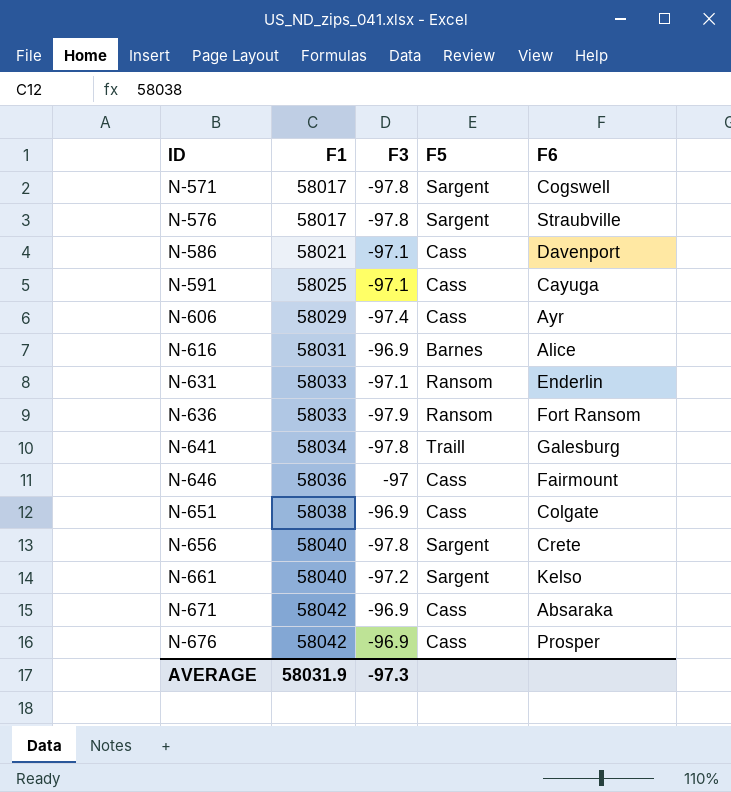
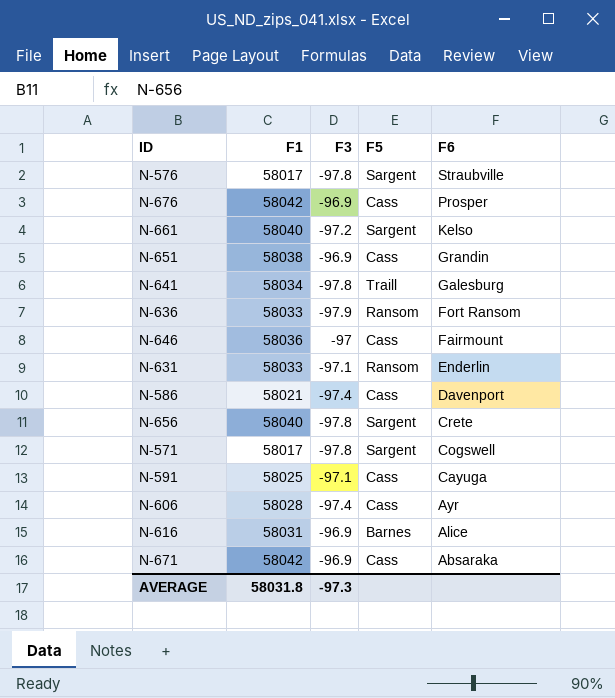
row order: ID ascending -> F6 descending
N-651 | F6: Colgate -> Grandin
N-586 | F3: -97.1 -> -97.4
N-606 | F1: 58029 -> 58028
AVERAGE | F1: 58031.9 -> 58031.8

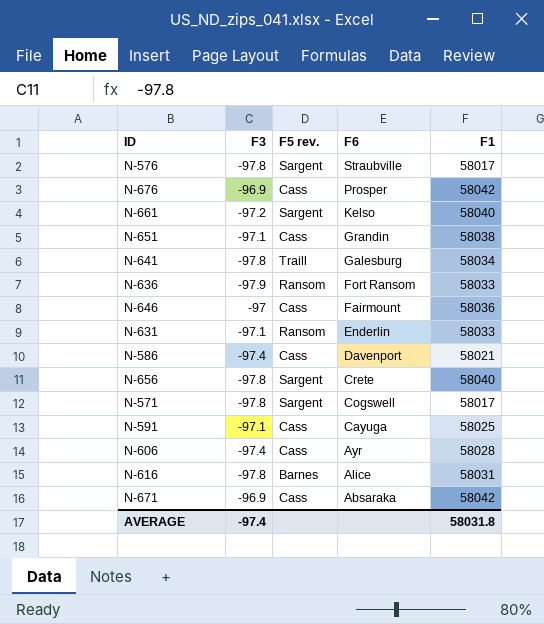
column name: F5 -> F5 rev.
column F1 | position: 2 -> 5
N-651 | F3: -96.9 -> -97.1
N-616 | F3: -96.9 -> -97.8
AVERAGE | F3: -97.3 -> -97.4

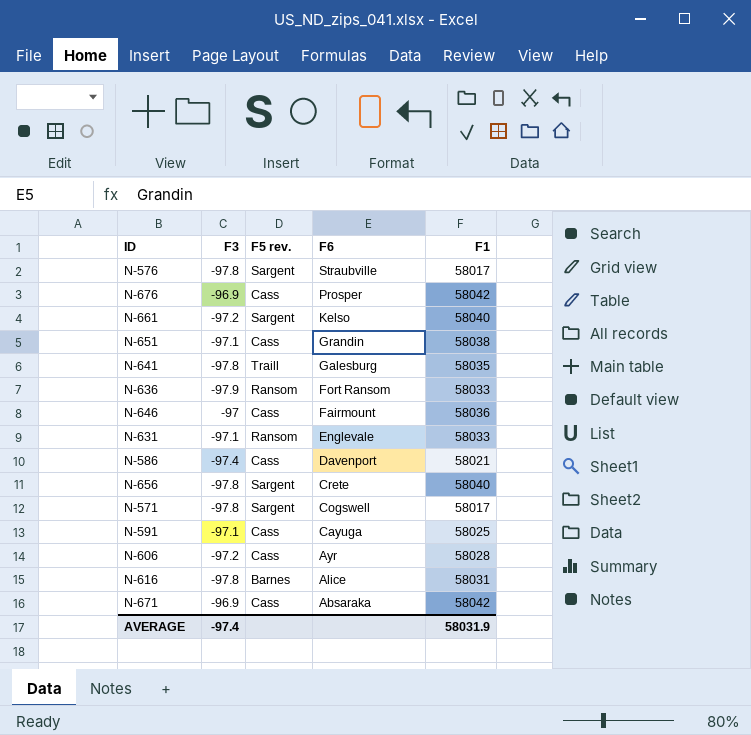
N-641 | F1: 58034 -> 58035
N-631 | F6: Enderlin -> Englevale
N-606 | F3: -97.4 -> -97.2
AVERAGE | F1: 58031.8 -> 58031.9

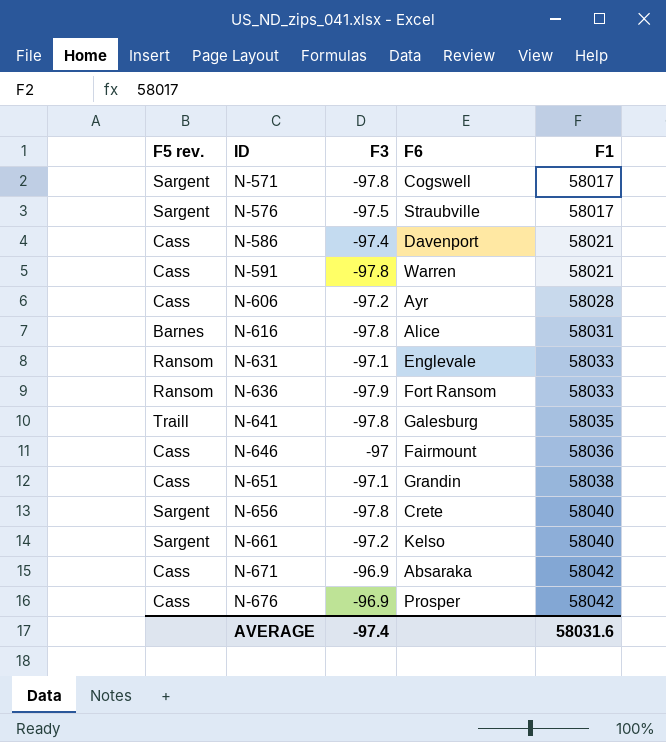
row order: F6 descending -> ID ascending
column F5 rev. | position: 3 -> 1
N-576 | F3: -97.8 -> -97.5
N-591 | F3: -97.1 -> -97.8
N-591 | F6: Cayuga -> Warren
N-591 | F1: 58025 -> 58021
AVERAGE | F1: 58031.9 -> 58031.6

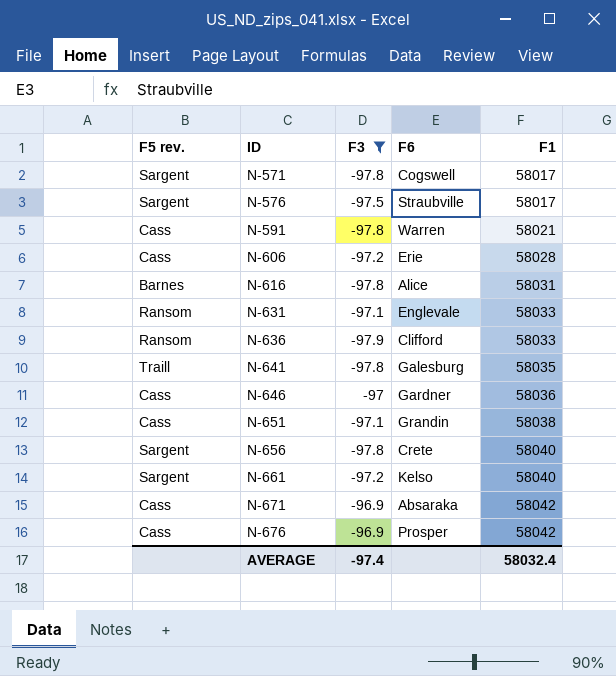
filter: none -> F3 != -97.4
N-606 | F6: Ayr -> Erie
N-636 | F6: Fort Ransom -> Clifford
N-646 | F6: Fairmount -> Gardner
AVERAGE | F1: 58031.6 -> 58032.4

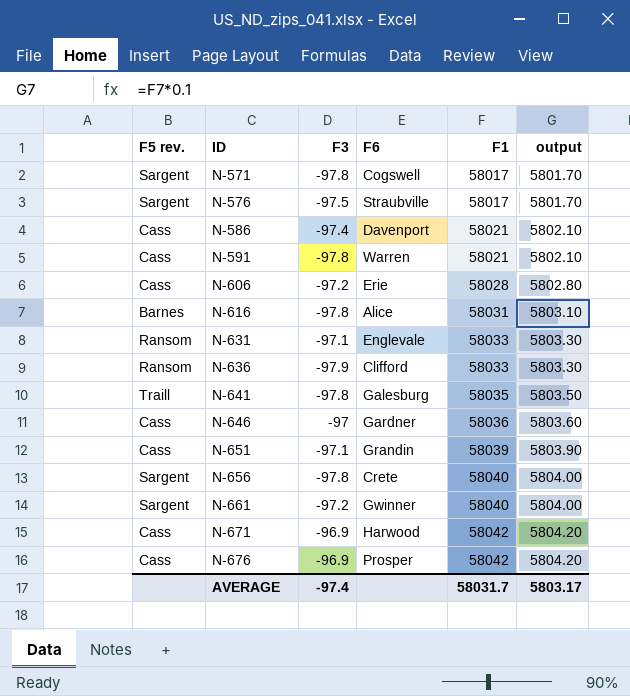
filter: F3 != -97.4 -> none
column output | formula: none -> [F1] * 0.1
N-651 | F1: 58038 -> 58039
N-661 | F6: Kelso -> Gwinner
N-671 | F6: Absaraka -> Harwood
AVERAGE | F1: 58032.4 -> 58031.7

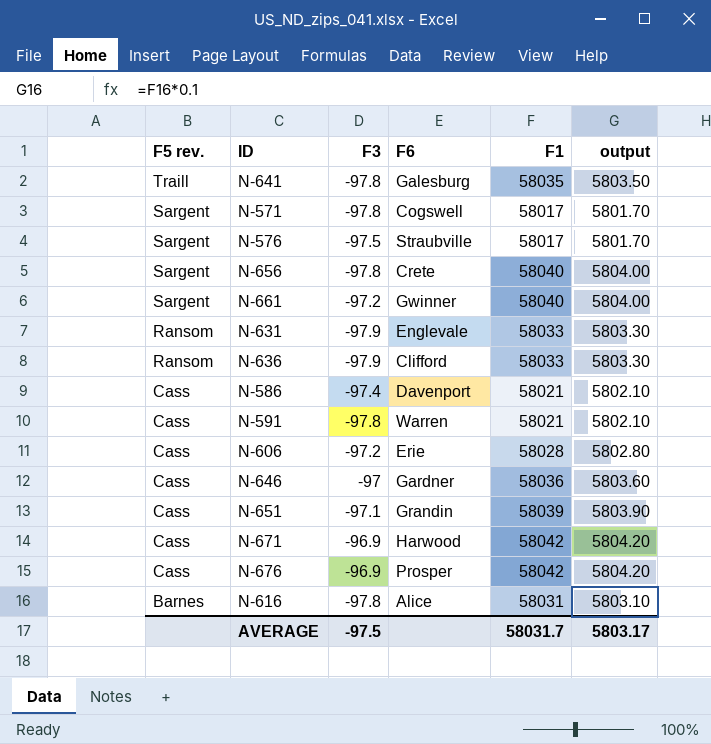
row order: ID ascending -> F5 rev. descending
N-631 | F3: -97.1 -> -97.9
AVERAGE | F3: -97.4 -> -97.5

